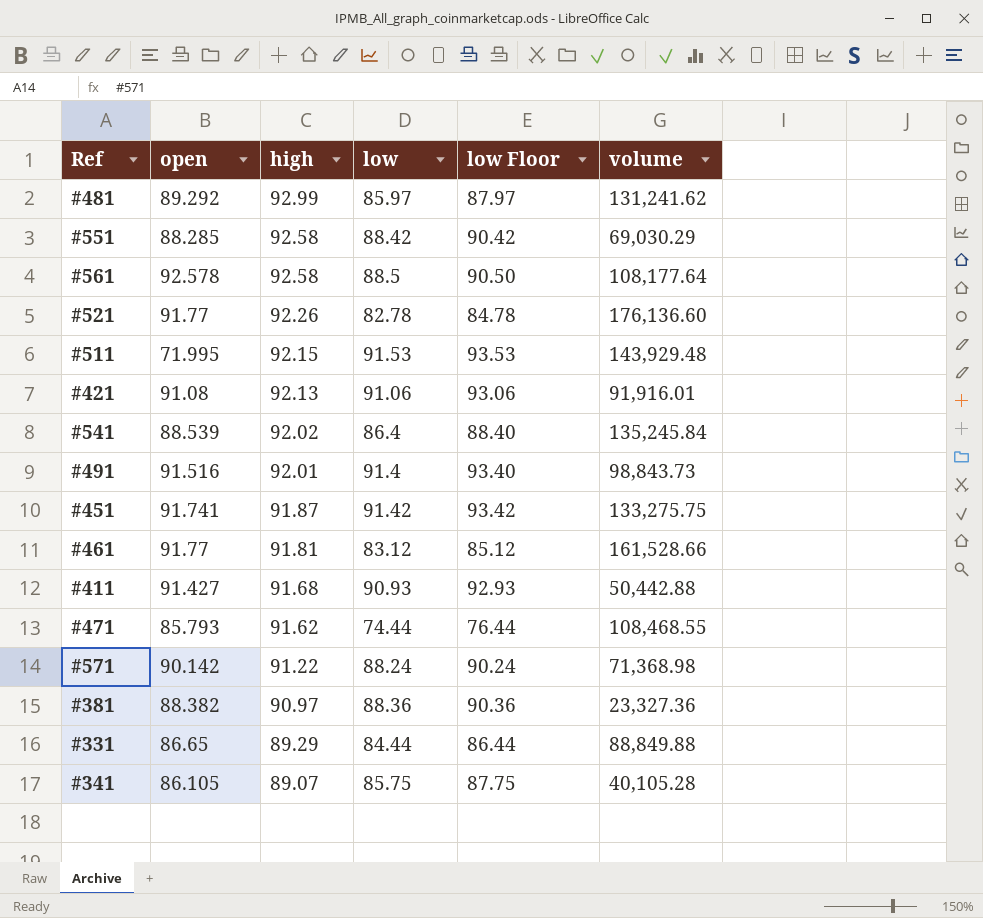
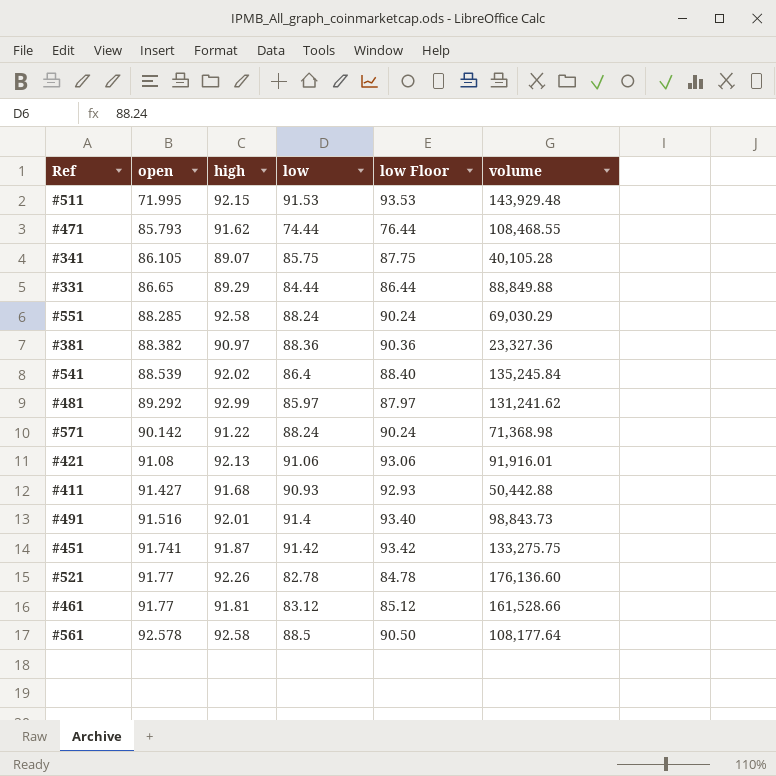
row order: high descending -> open ascending
#551 | low: 88.42 -> 88.24
#551 | low Floor: 90.42 -> 90.24

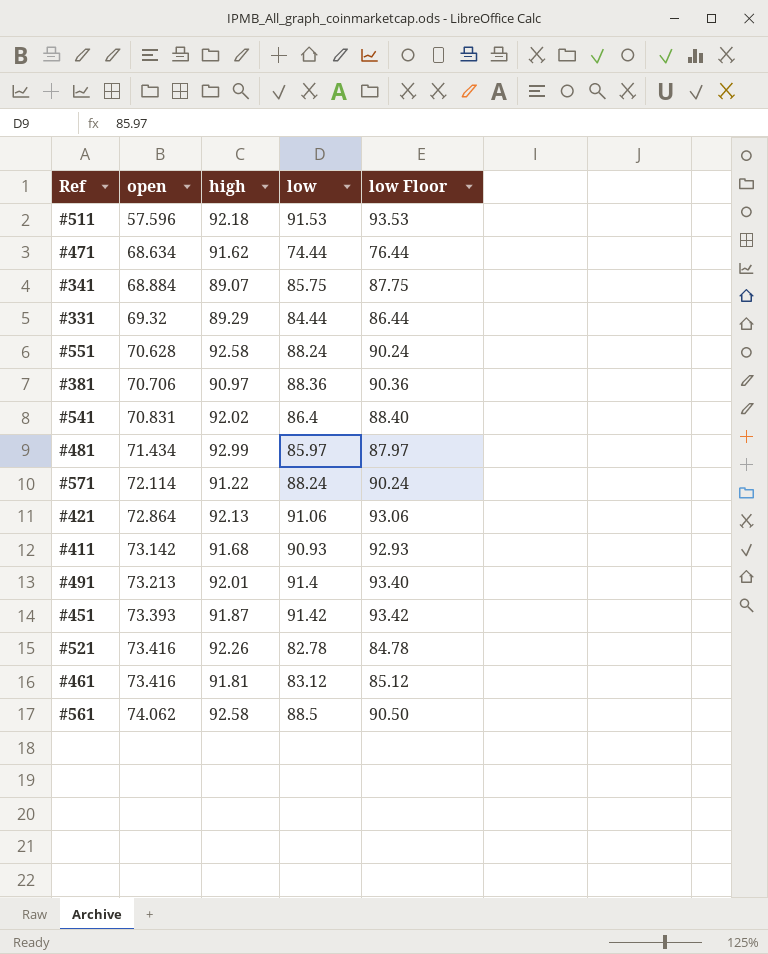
column volume | position: 6 -> none
#511 | open: 71.995 -> 57.596
#511 | high: 92.15 -> 92.18
#471 | open: 85.793 -> 68.634
#341 | open: 86.105 -> 68.884
#331 | open: 86.65 -> 69.32
#551 | open: 88.285 -> 70.628
#381 | open: 88.382 -> 70.706
#541 | open: 88.539 -> 70.831
#481 | open: 89.292 -> 71.434
#571 | open: 90.142 -> 72.114
#421 | open: 91.08 -> 72.864
#411 | open: 91.427 -> 73.142
#491 | open: 91.516 -> 73.213
#451 | open: 91.741 -> 73.393
#521 | open: 91.77 -> 73.416
#461 | open: 91.77 -> 73.416
#561 | open: 92.578 -> 74.062

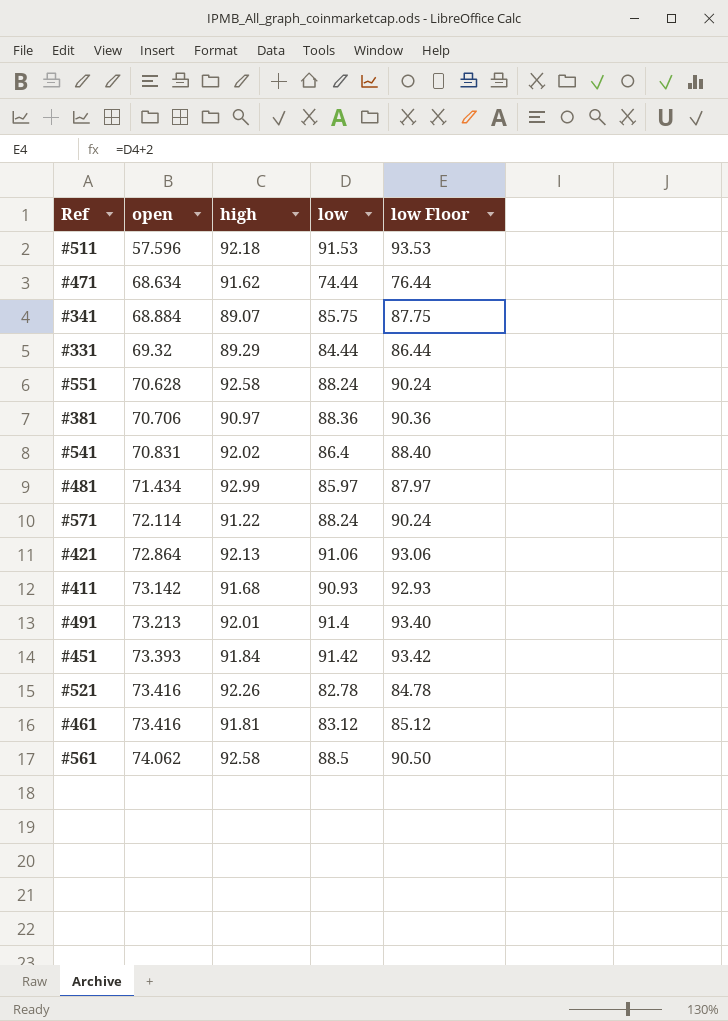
#451 | high: 91.87 -> 91.84

